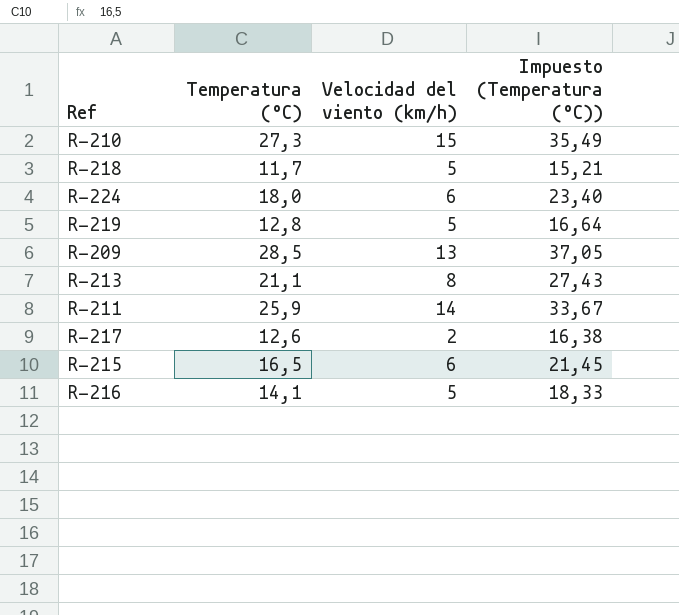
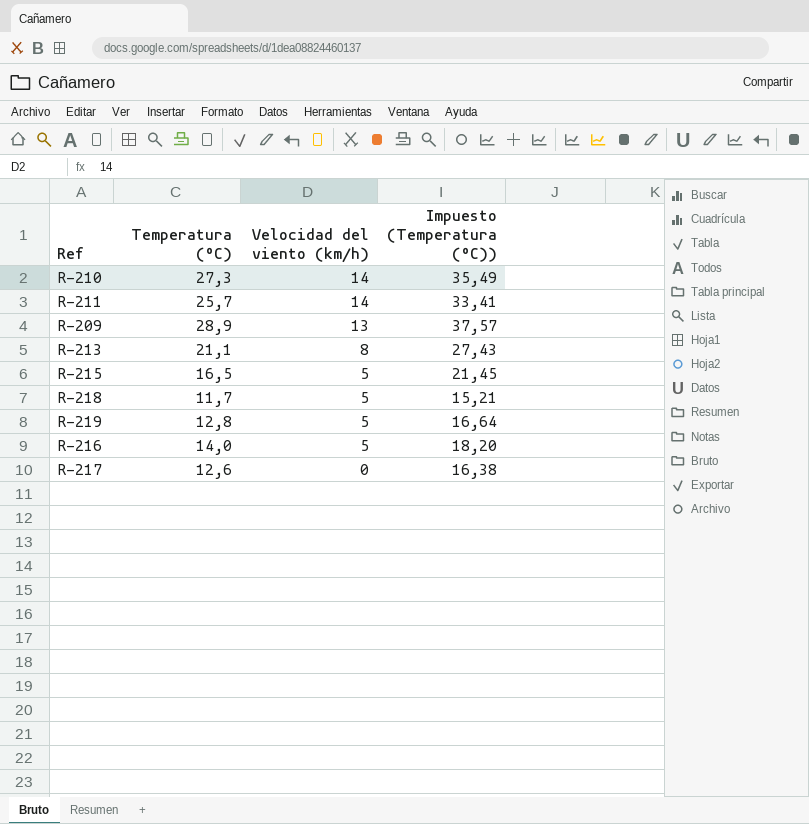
row order: none -> Velocidad del viento (km/h) descending
row R-224: 18,0 | 6 | 23,40 -> none
R-210 | Velocidad del viento (km/h): 15 -> 14
R-211 | Temperatura (ºC): 25,9 -> 25,7
R-211 | Impuesto (Temperatura (ºC)): 33,67 -> 33,41
R-209 | Temperatura (ºC): 28,5 -> 28,9
R-209 | Impuesto (Temperatura (ºC)): 37,05 -> 37,57
R-215 | Velocidad del viento (km/h): 6 -> 5
R-216 | Temperatura (ºC): 14,1 -> 14,0
R-216 | Impuesto (Temperatura (ºC)): 18,33 -> 18,20
R-217 | Velocidad del viento (km/h): 2 -> 0

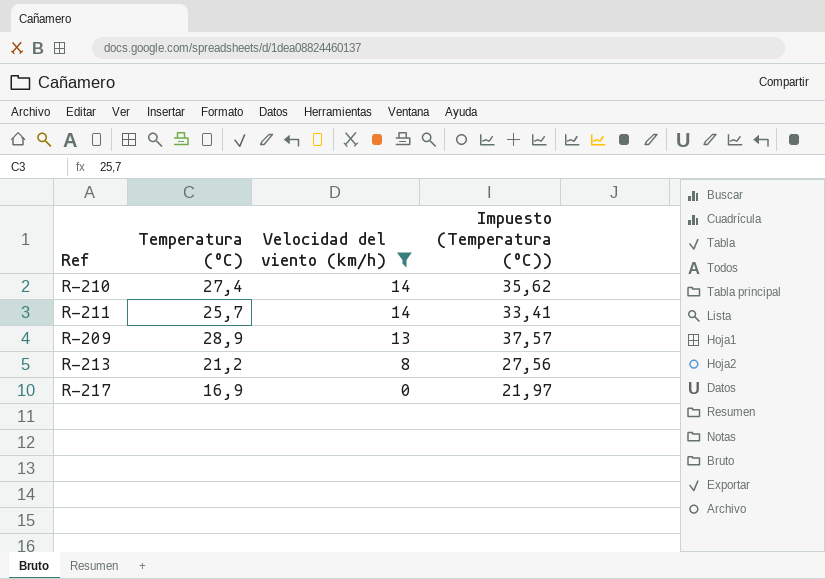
filter: none -> Velocidad del viento (km/h) != 5
R-210 | Temperatura (ºC): 27,3 -> 27,4
R-210 | Impuesto (Temperatura (ºC)): 35,49 -> 35,62
R-213 | Temperatura (ºC): 21,1 -> 21,2
R-213 | Impuesto (Temperatura (ºC)): 27,43 -> 27,56
R-217 | Temperatura (ºC): 12,6 -> 16,9
R-217 | Impuesto (Temperatura (ºC)): 16,38 -> 21,97

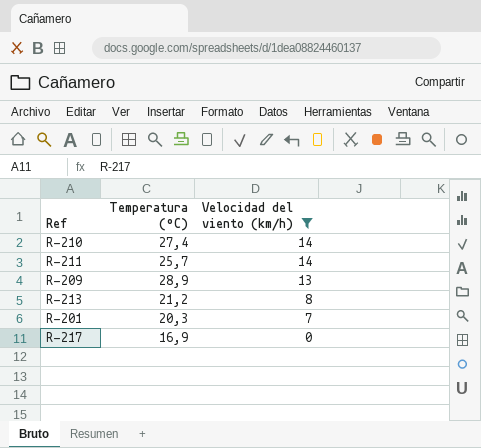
column Impuesto (Temperatura (ºC)) | formula: [Temperatura (ºC)] * 1,3 -> none
row R-201: none -> 20,3 | 7

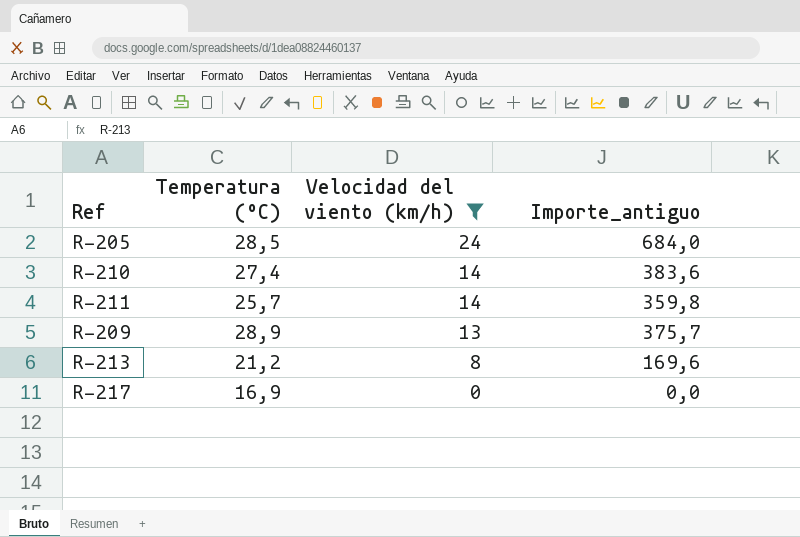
column Importe_antiguo | formula: none -> [Temperatura (ºC)] * [Velocidad del viento (km/h)]
row R-201: 20,3 | 7 -> none
row R-205: none -> 28,5 | 24 | 684,0

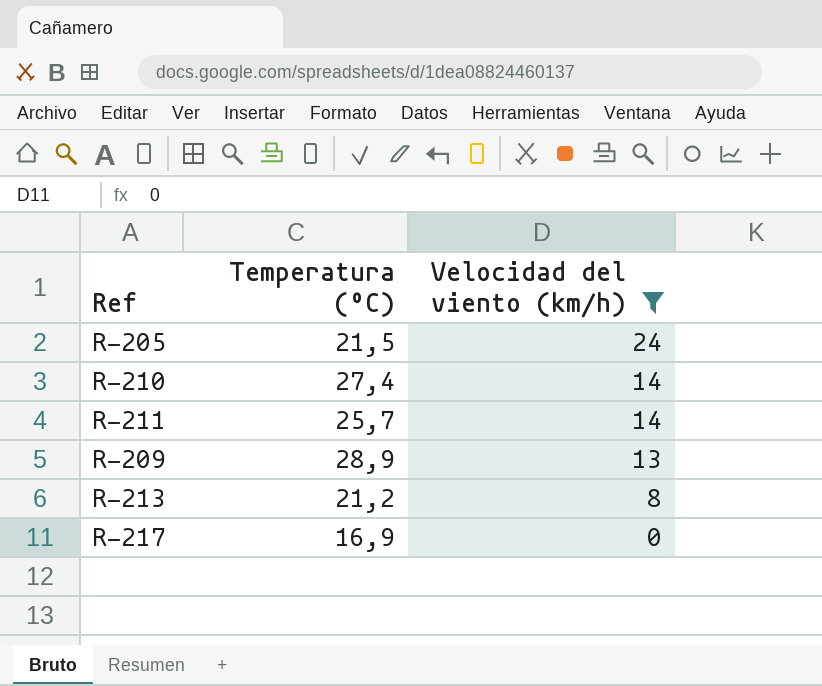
column Importe_antiguo | formula: [Temperatura (ºC)] * [Velocidad del viento (km/h)] -> none
R-205 | Temperatura (ºC): 28,5 -> 21,5

